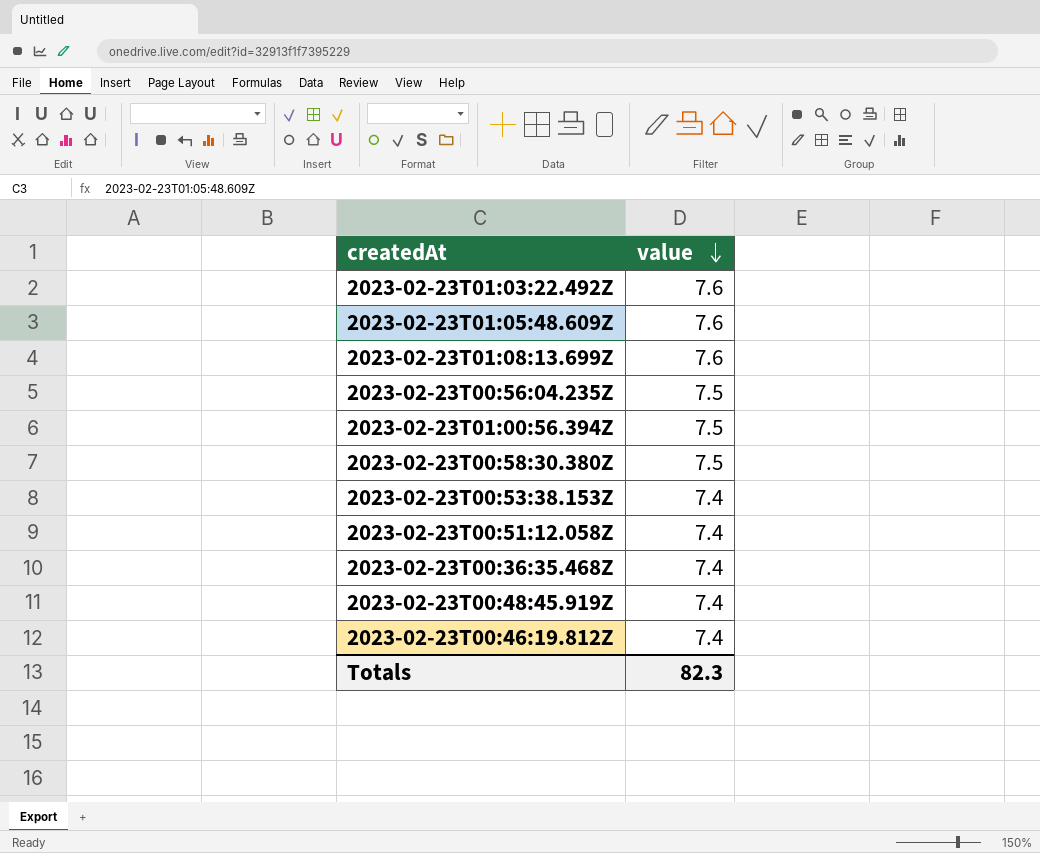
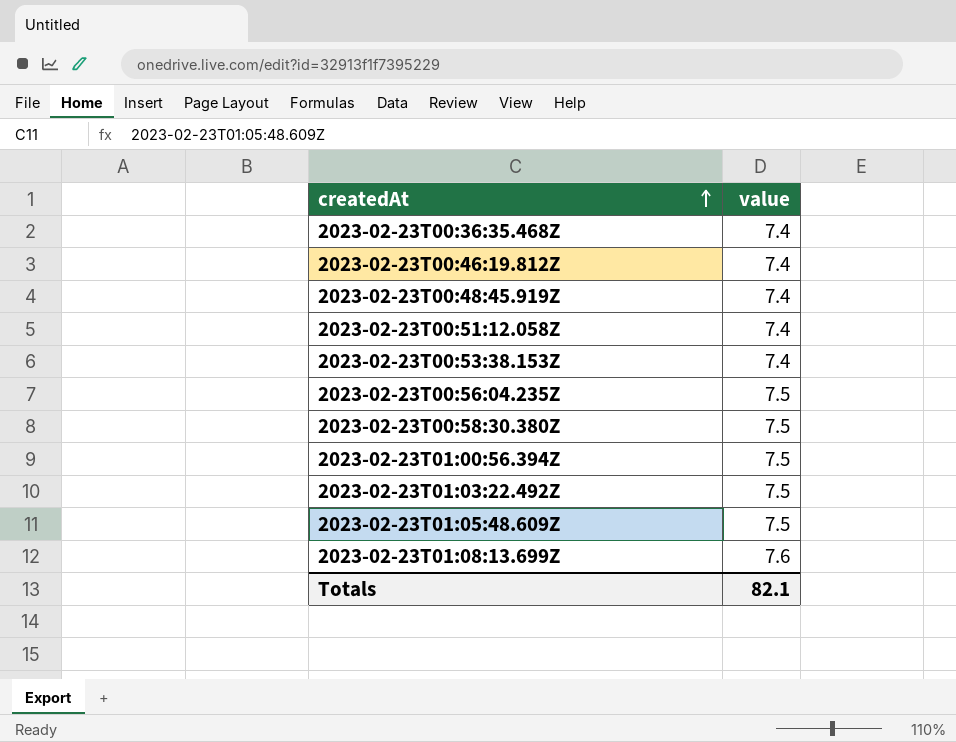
row order: value descending -> createdAt ascending
2023-02-23T01:03:22.492Z | value: 7.6 -> 7.5
2023-02-23T01:05:48.609Z | value: 7.6 -> 7.5
Totals | value: 82.3 -> 82.1

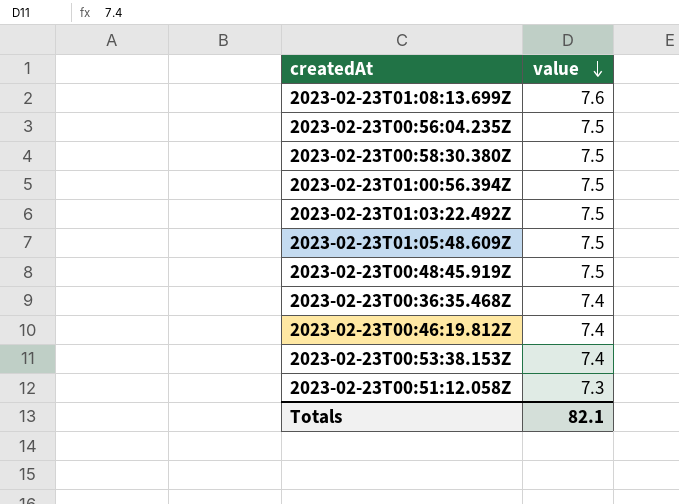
row order: createdAt ascending -> value descending
2023-02-23T00:48:45.919Z | value: 7.4 -> 7.5
2023-02-23T00:51:12.058Z | value: 7.4 -> 7.3

